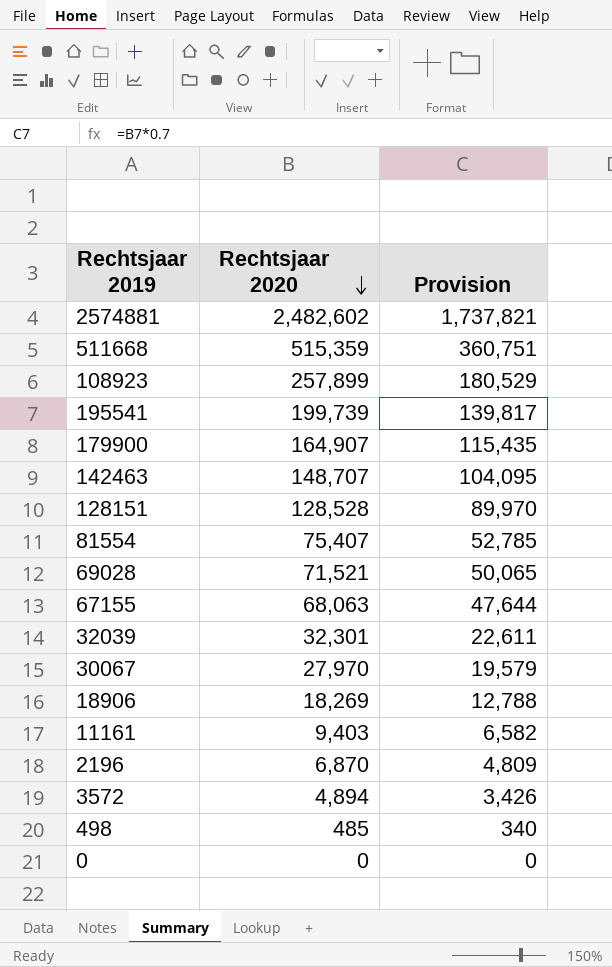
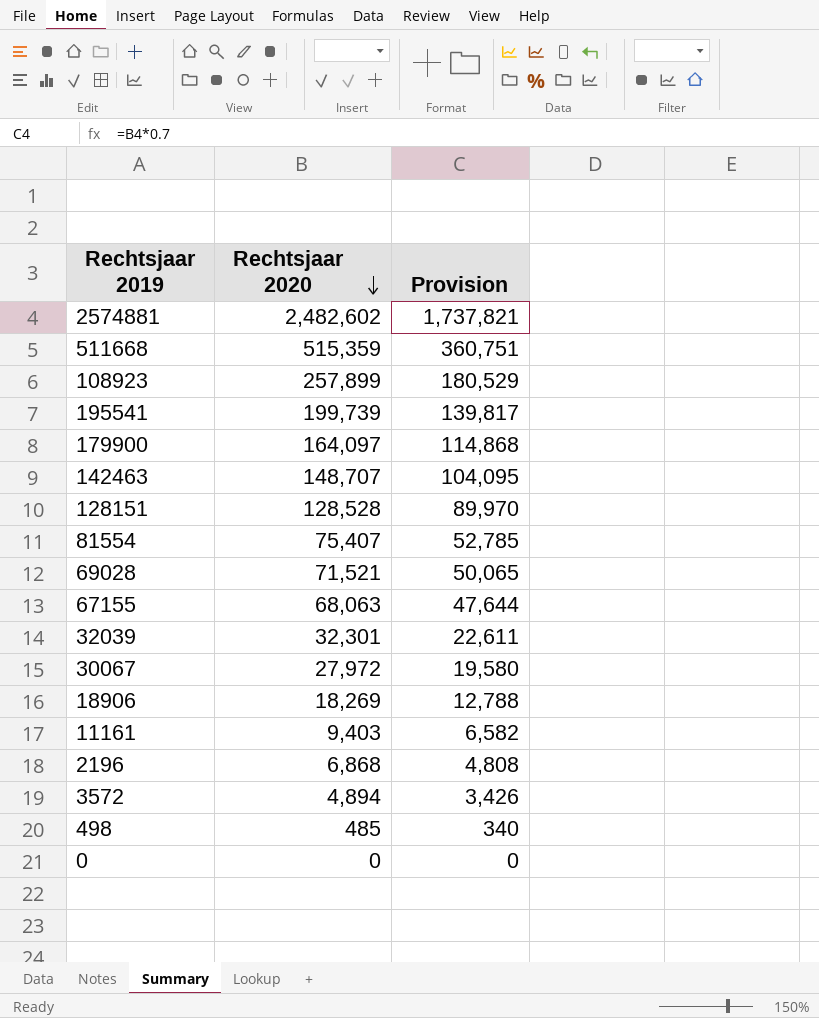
179900 | Rechtsjaar 2020: 164,907 -> 164,097
179900 | Provision: 115,435 -> 114,868
30067 | Rechtsjaar 2020: 27,970 -> 27,972
30067 | Provision: 19,579 -> 19,580
2196 | Rechtsjaar 2020: 6,870 -> 6,868
2196 | Provision: 4,809 -> 4,808

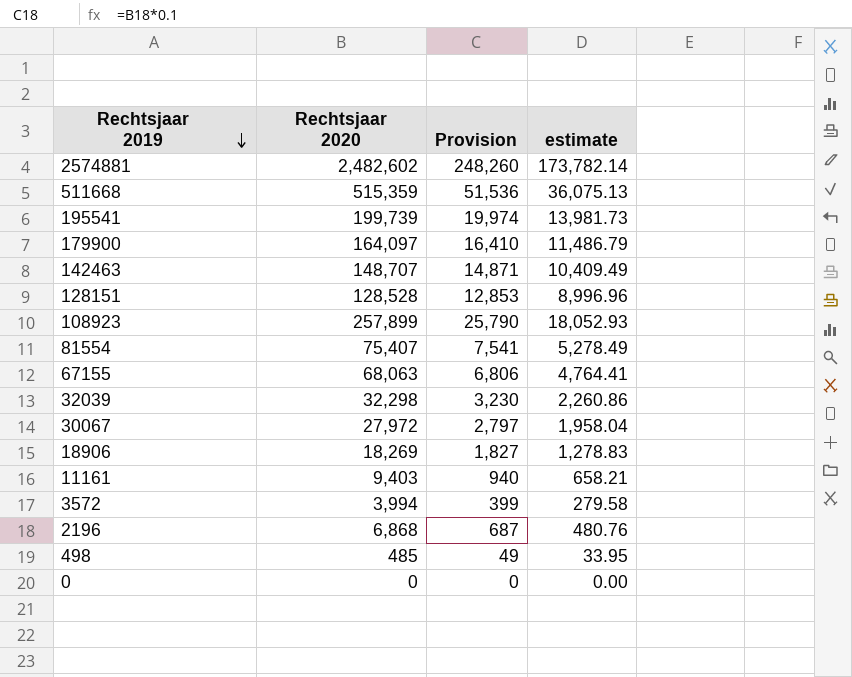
row order: Rechtsjaar 2020 descending -> Rechtsjaar 2019 descending
column Provision | formula: [Rechtsjaar 2020] * 0.7 -> [Rechtsjaar 2020] * 0.1
column estimate | formula: none -> [Rechtsjaar 2020] * 0.07
row 69028: 71,521 | 50,065 -> none
32039 | Rechtsjaar 2020: 32,301 -> 32,298
3572 | Rechtsjaar 2020: 4,894 -> 3,994

